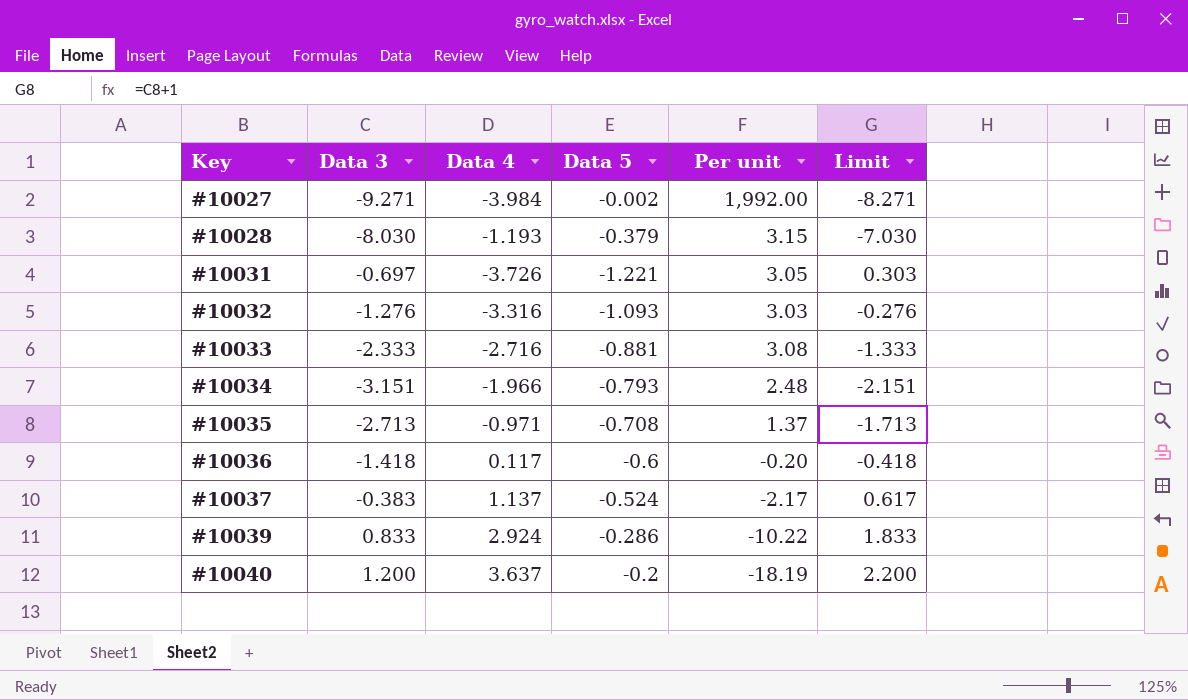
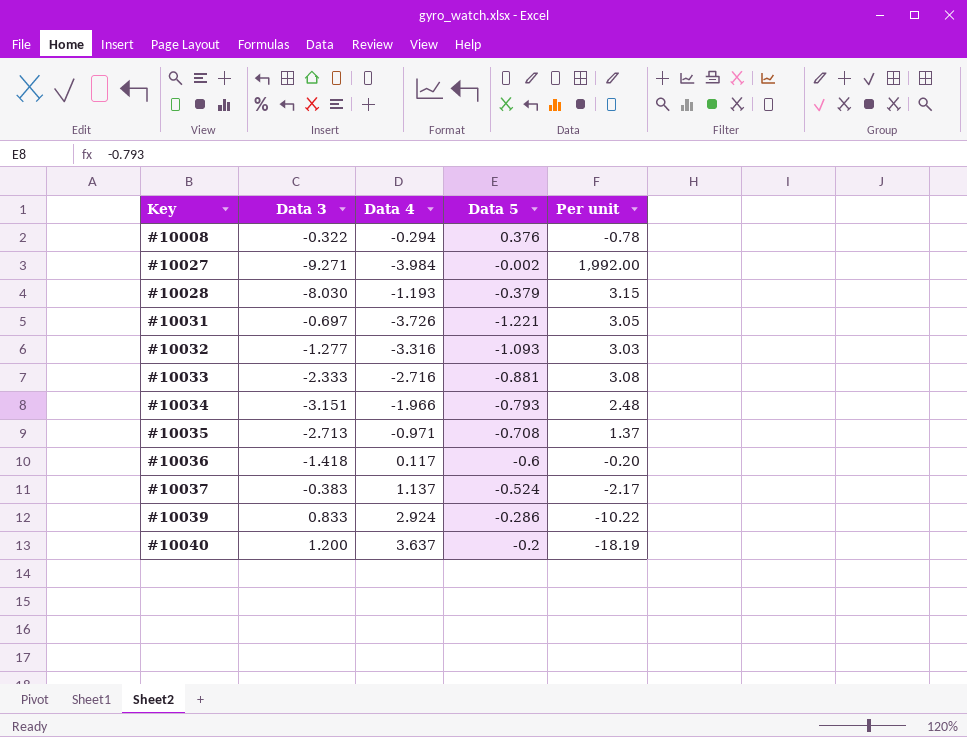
column Limit | formula: [Data 3] + 1 -> none
row #10008: none -> -0.322 | -0.294 | 0.376 | -0.78
#10032 | Data 3: -1.276 -> -1.277

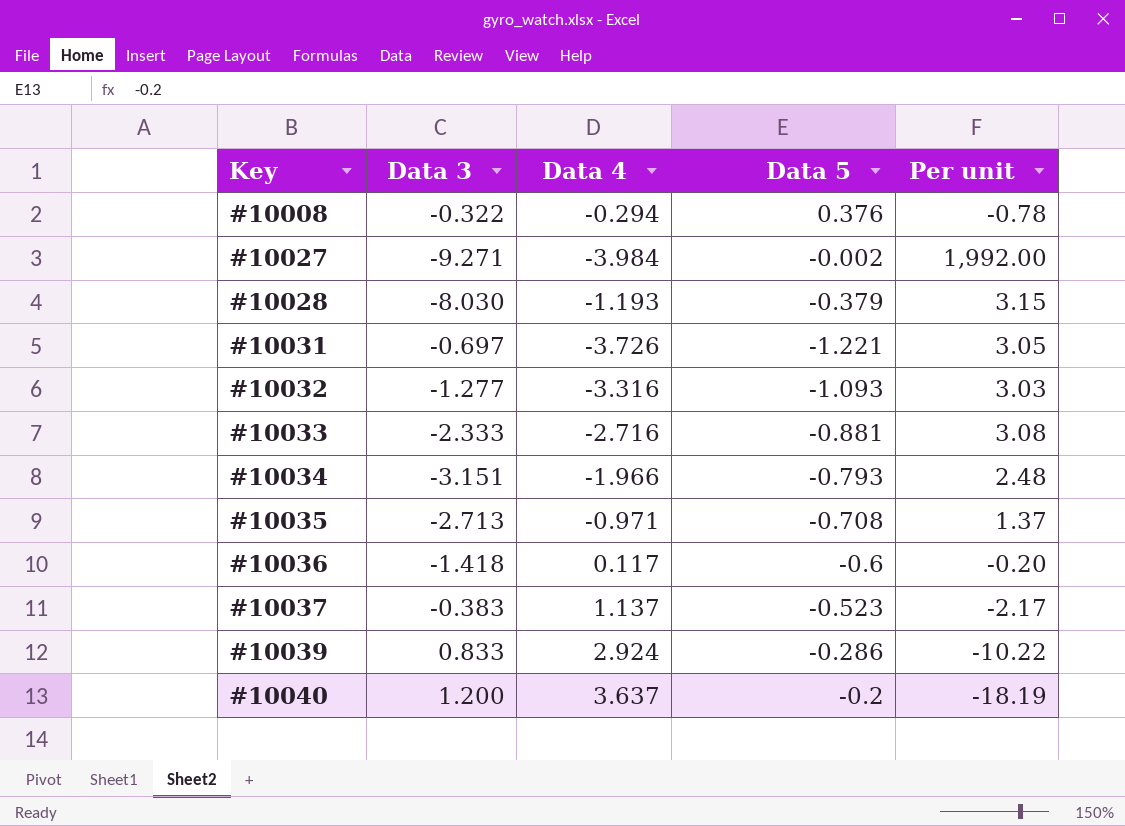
#10037 | Data 5: -0.524 -> -0.523

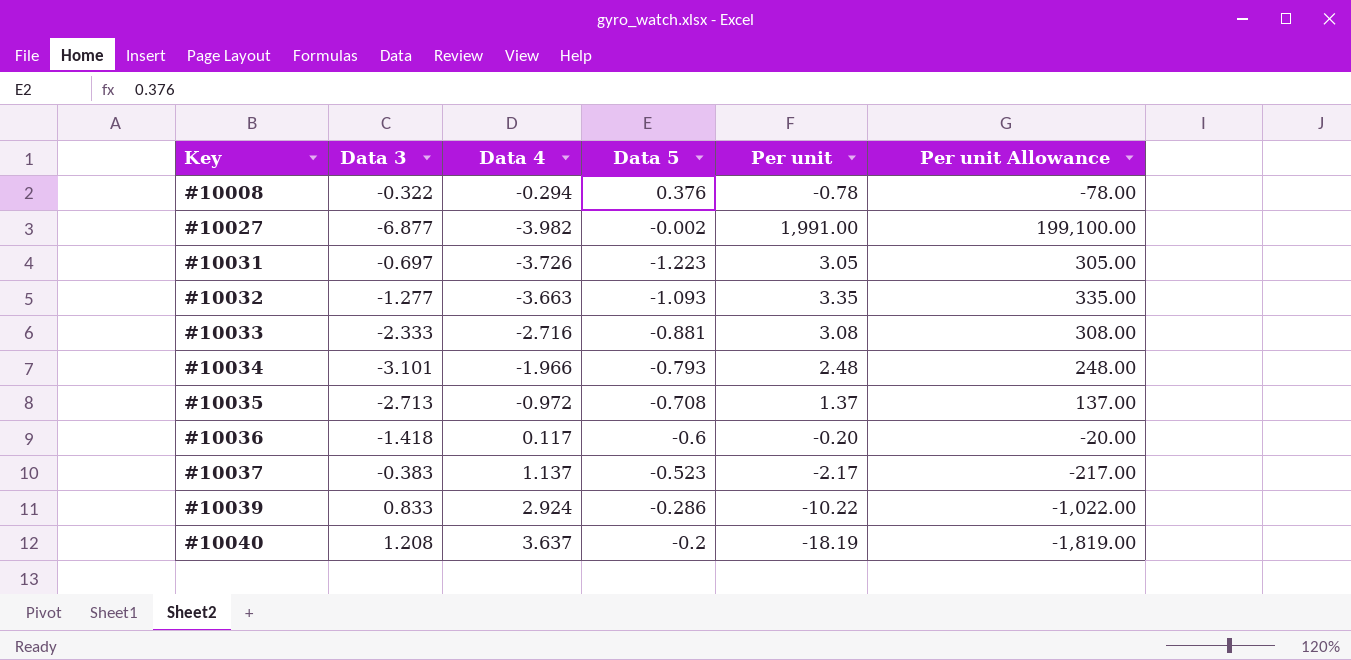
column Per unit Allowance | formula: none -> [Per unit] * 100
row #10028: -8.030 | -1.193 | -0.379 | 3.15 -> none
#10027 | Data 3: -9.271 -> -6.877
#10027 | Data 4: -3.984 -> -3.982
#10027 | Per unit: 1,992.00 -> 1,991.00
#10031 | Data 5: -1.221 -> -1.223
#10032 | Data 4: -3.316 -> -3.663
#10032 | Per unit: 3.03 -> 3.35
#10034 | Data 3: -3.151 -> -3.101
#10035 | Data 4: -0.971 -> -0.972
#10040 | Data 3: 1.200 -> 1.208

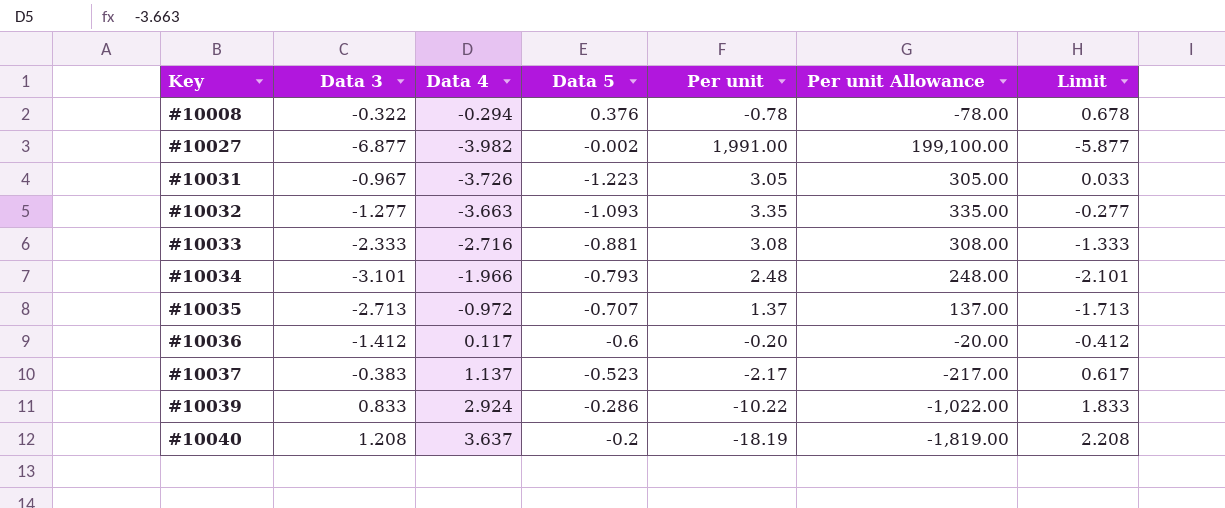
column Limit | formula: none -> [Data 3] + 1
#10031 | Data 3: -0.697 -> -0.967
#10035 | Data 5: -0.708 -> -0.707
#10036 | Data 3: -1.418 -> -1.412

